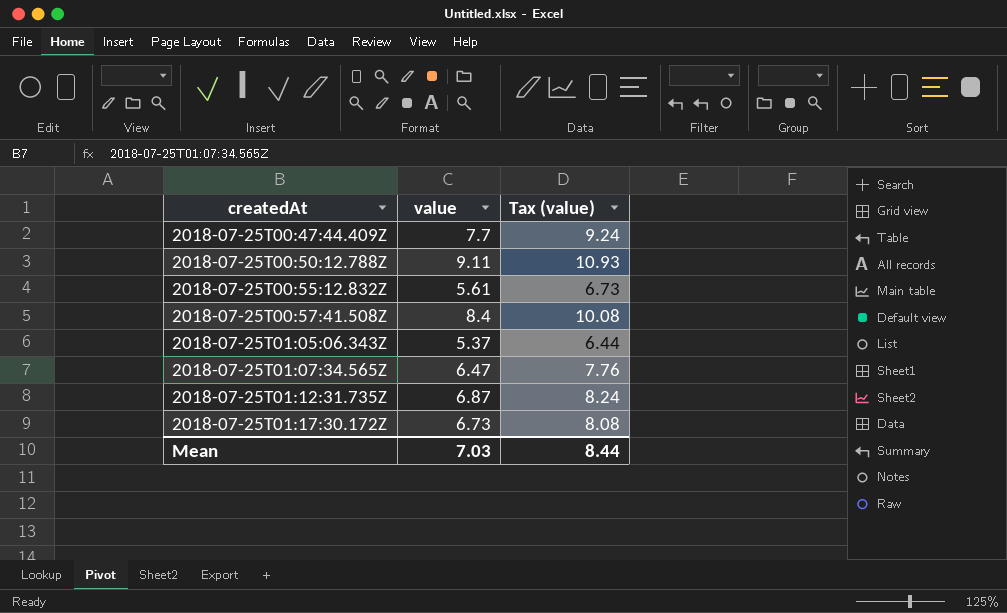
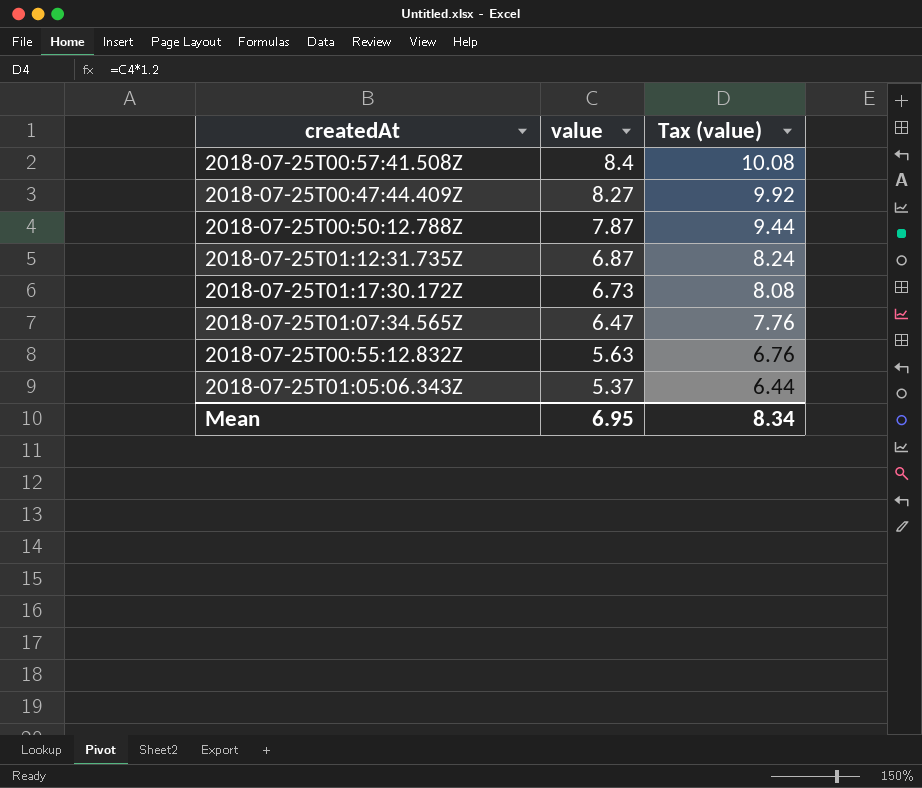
row order: createdAt ascending -> value descending
2018-07-25T00:47:44.409Z | value: 7.7 -> 8.27
2018-07-25T00:47:44.409Z | Tax (value): 9.24 -> 9.92
2018-07-25T00:50:12.788Z | value: 9.11 -> 7.87
2018-07-25T00:50:12.788Z | Tax (value): 10.93 -> 9.44
2018-07-25T00:55:12.832Z | value: 5.61 -> 5.63
2018-07-25T00:55:12.832Z | Tax (value): 6.73 -> 6.76
Mean | value: 7.03 -> 6.95
Mean | Tax (value): 8.44 -> 8.34

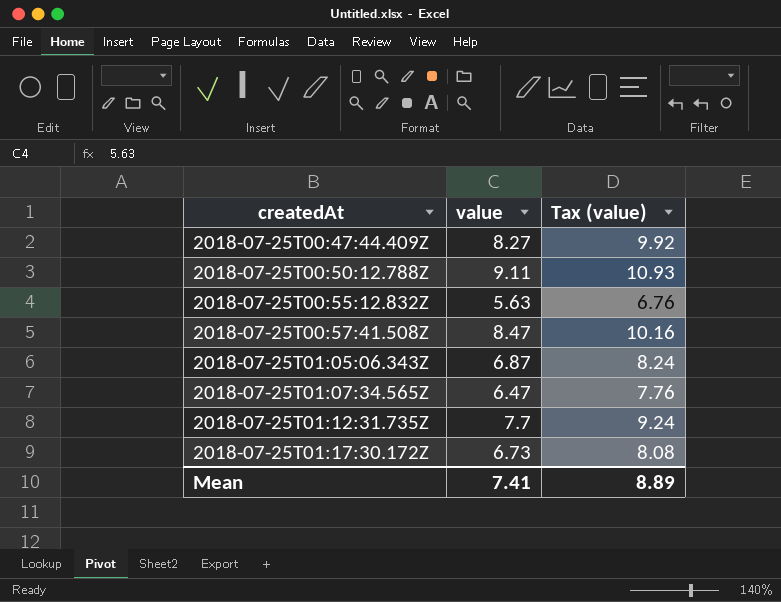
row order: value descending -> createdAt ascending
2018-07-25T00:50:12.788Z | value: 7.87 -> 9.11
2018-07-25T00:50:12.788Z | Tax (value): 9.44 -> 10.93
2018-07-25T00:57:41.508Z | value: 8.4 -> 8.47
2018-07-25T00:57:41.508Z | Tax (value): 10.08 -> 10.16
2018-07-25T01:05:06.343Z | value: 5.37 -> 6.87
2018-07-25T01:05:06.343Z | Tax (value): 6.44 -> 8.24
2018-07-25T01:12:31.735Z | value: 6.87 -> 7.7
2018-07-25T01:12:31.735Z | Tax (value): 8.24 -> 9.24
Mean | value: 6.95 -> 7.41
Mean | Tax (value): 8.34 -> 8.89

